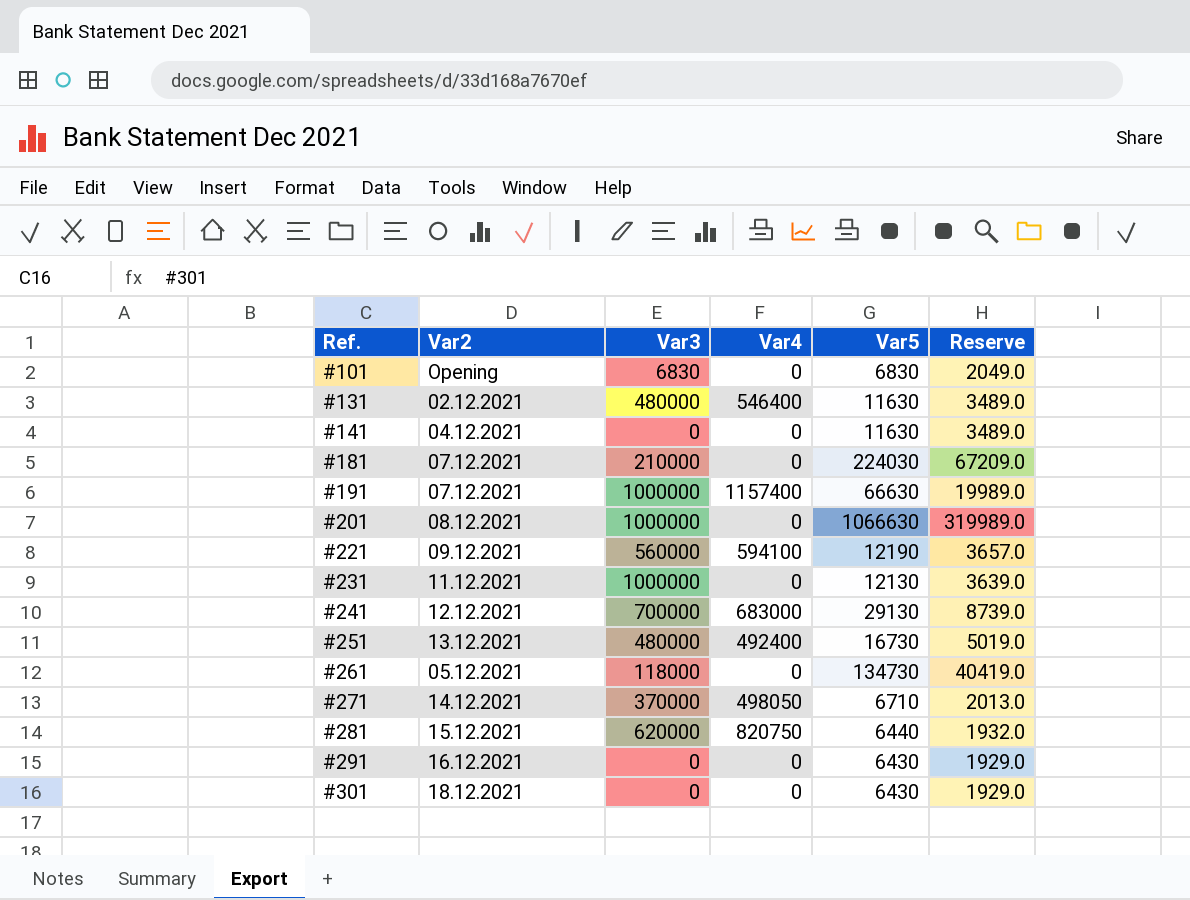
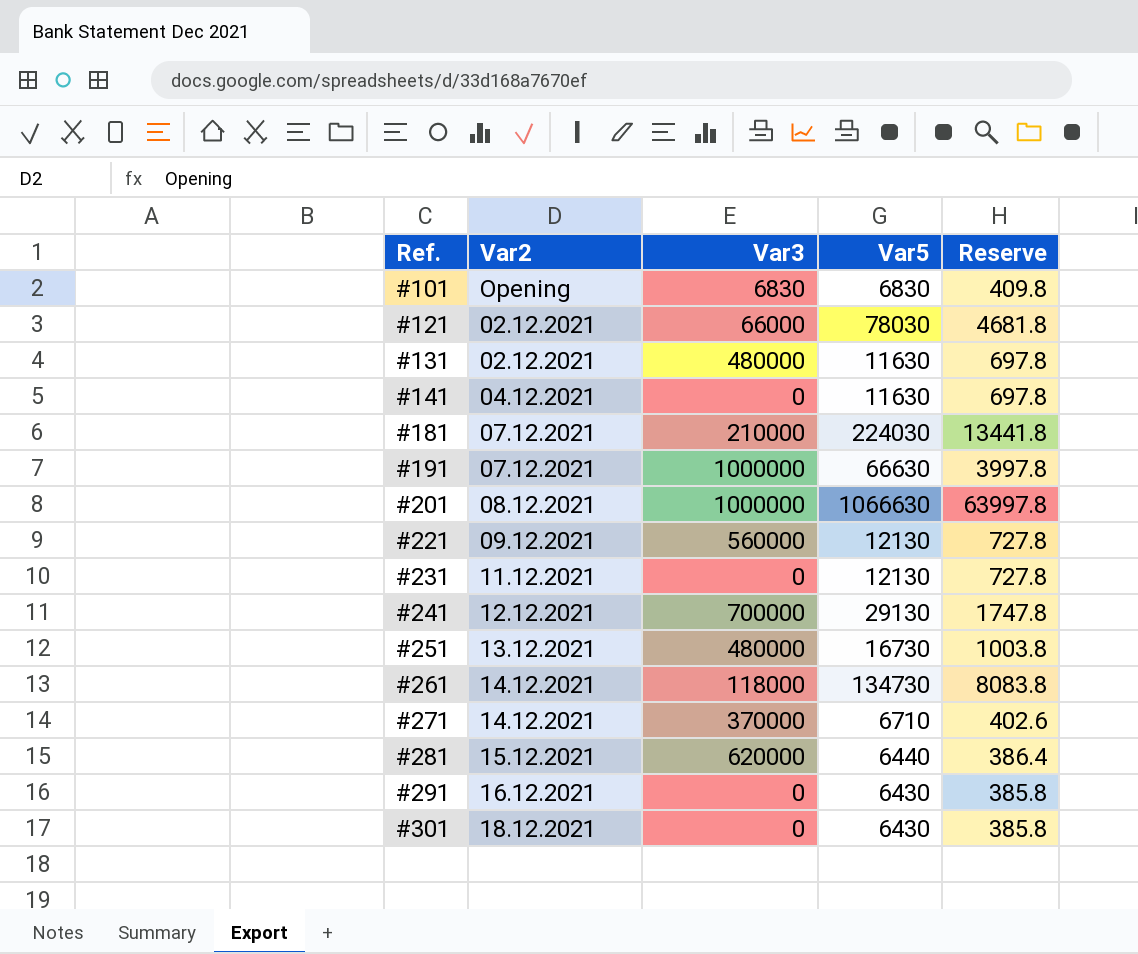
column Var4 | position: 4 -> none
column Reserve | formula: [Var5] * 0.3 -> [Var5] * 0.06
row #121: none -> 02.12.2021 | 66000 | 78030 | 4681.8
#221 | Var5: 12190 -> 12130
#231 | Var3: 1000000 -> 0
#261 | Var2: 05.12.2021 -> 14.12.2021

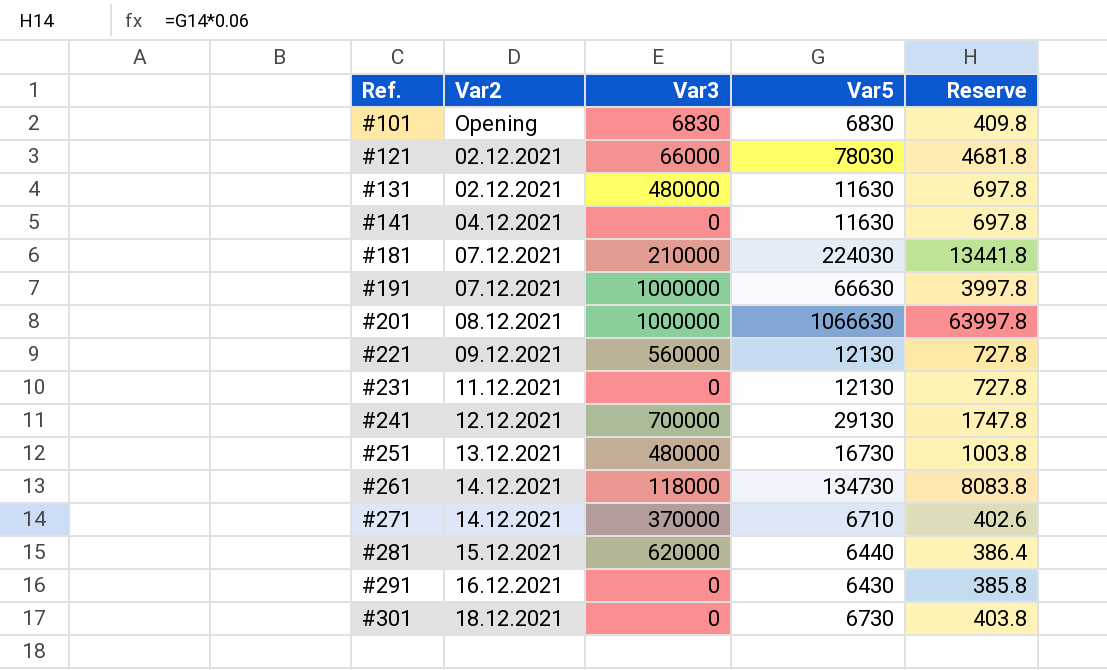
#301 | Var5: 6430 -> 6730
#301 | Reserve: 385.8 -> 403.8

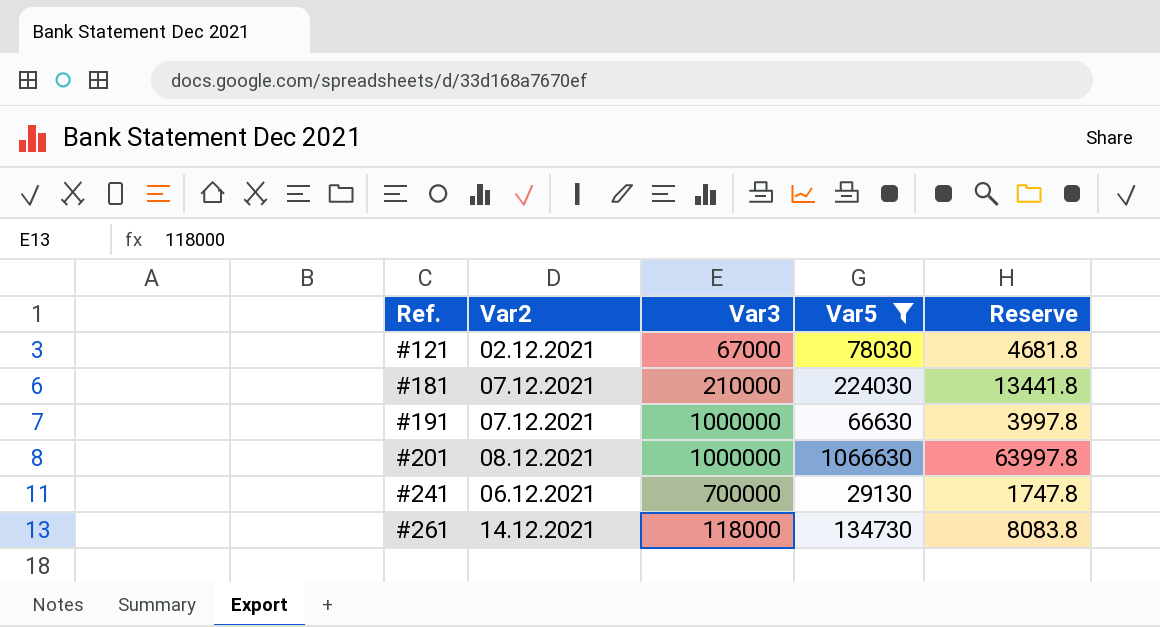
filter: none -> Var5 >= 29130
#121 | Var3: 66000 -> 67000
#241 | Var2: 12.12.2021 -> 06.12.2021

